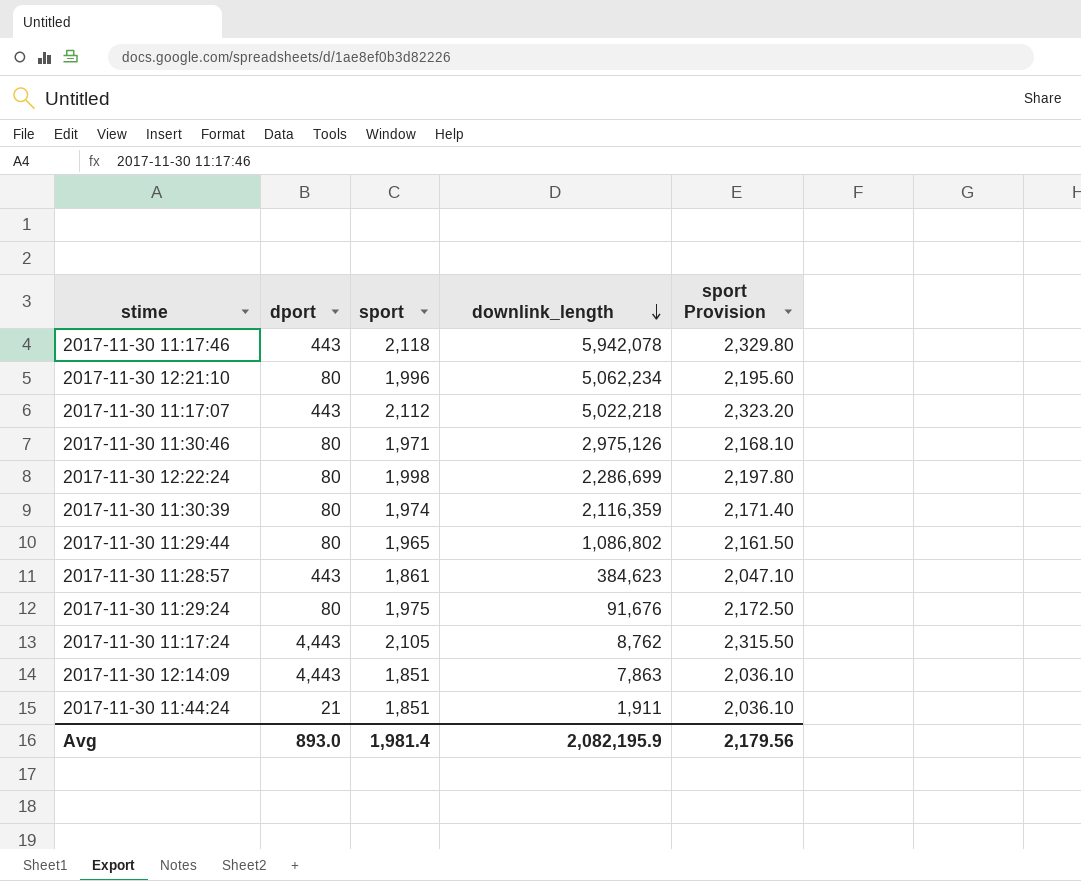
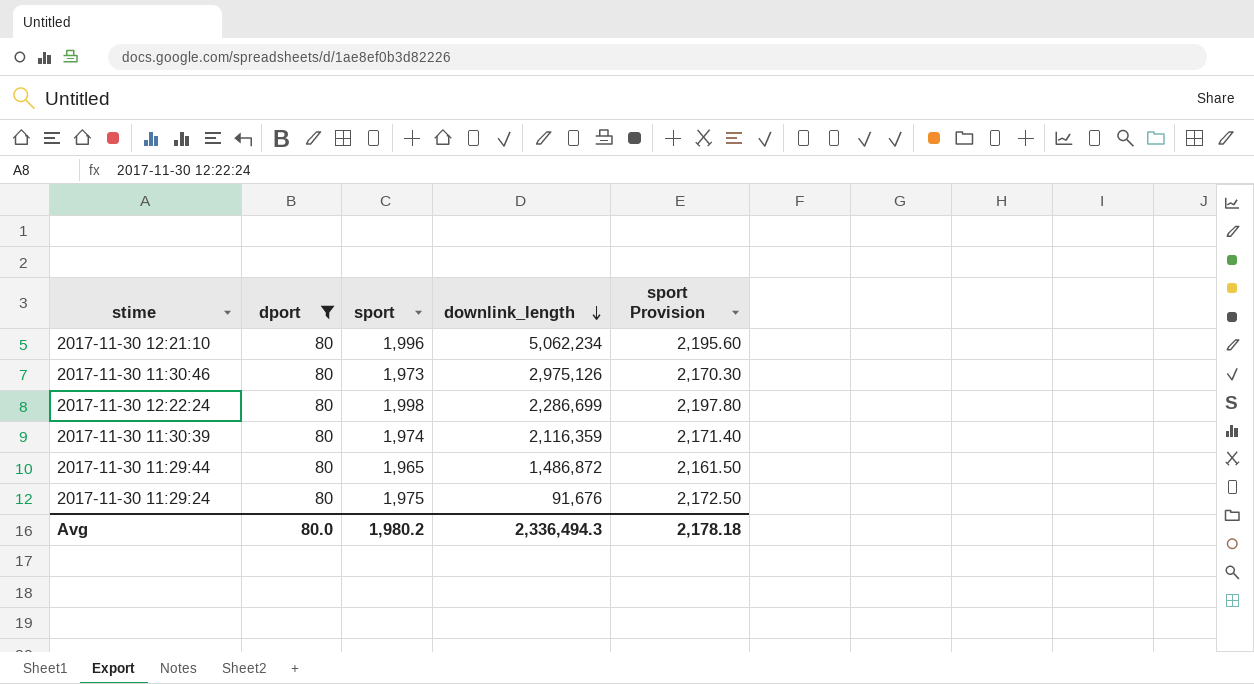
filter: none -> dport = 80
2017-11-30 11:30:46 | sport: 1,971 -> 1,973
2017-11-30 11:30:46 | sport Provision: 2,168.10 -> 2,170.30
2017-11-30 11:29:44 | downlink_length: 1,086,802 -> 1,486,872
Avg | dport: 893.0 -> 80.0
Avg | sport: 1,981.4 -> 1,980.2
Avg | downlink_length: 2,082,195.9 -> 2,336,494.3
Avg | sport Provision: 2,179.56 -> 2,178.18

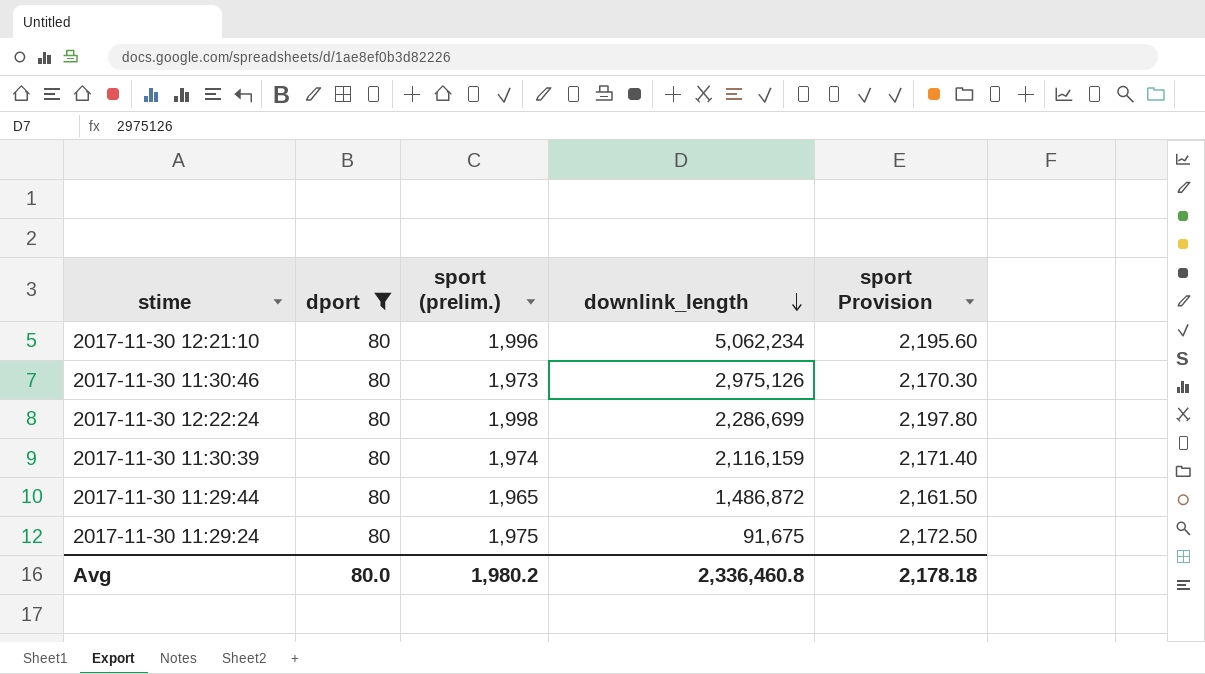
column name: sport -> sport (prelim.)
2017-11-30 11:30:39 | downlink_length: 2,116,359 -> 2,116,159
2017-11-30 11:29:24 | downlink_length: 91,676 -> 91,675
Avg | downlink_length: 2,336,494.3 -> 2,336,460.8

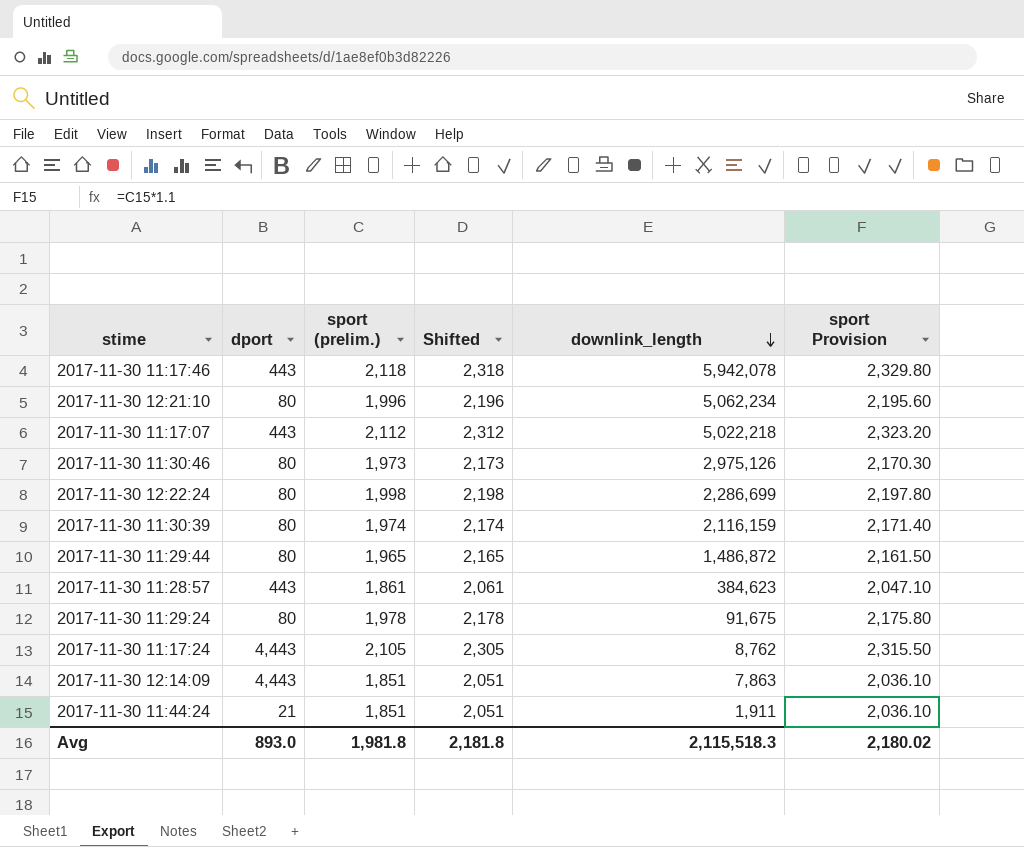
filter: dport = 80 -> none
column Shifted | formula: none -> [sport (prelim.)] + 200
2017-11-30 11:29:24 | sport (prelim.): 1,975 -> 1,978
2017-11-30 11:29:24 | sport Provision: 2,172.50 -> 2,175.80
Avg | dport: 80.0 -> 893.0
Avg | sport (prelim.): 1,980.2 -> 1,981.8
Avg | downlink_length: 2,336,460.8 -> 2,115,518.3
Avg | sport Provision: 2,178.18 -> 2,180.02

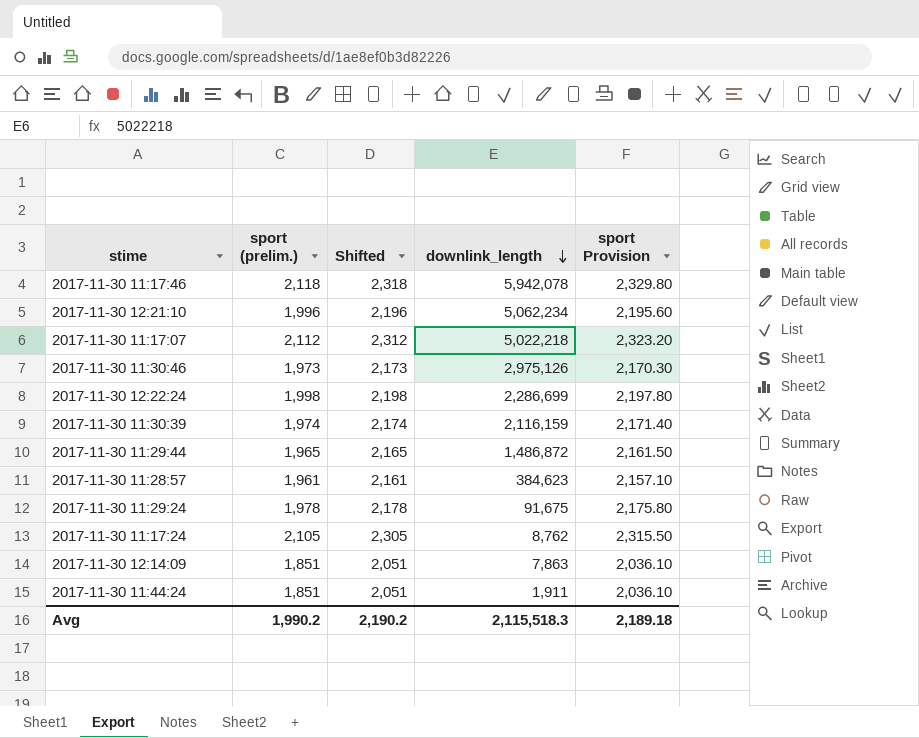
column dport | position: 2 -> none
2017-11-30 11:28:57 | sport (prelim.): 1,861 -> 1,961
2017-11-30 11:28:57 | Shifted: 2,061 -> 2,161
2017-11-30 11:28:57 | sport Provision: 2,047.10 -> 2,157.10
Avg | sport (prelim.): 1,981.8 -> 1,990.2
Avg | Shifted: 2,181.8 -> 2,190.2
Avg | sport Provision: 2,180.02 -> 2,189.18

